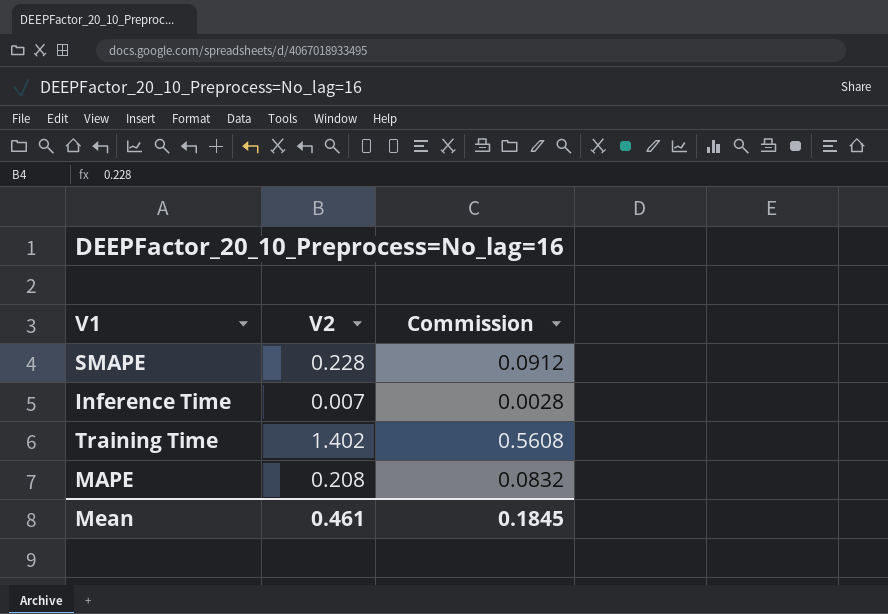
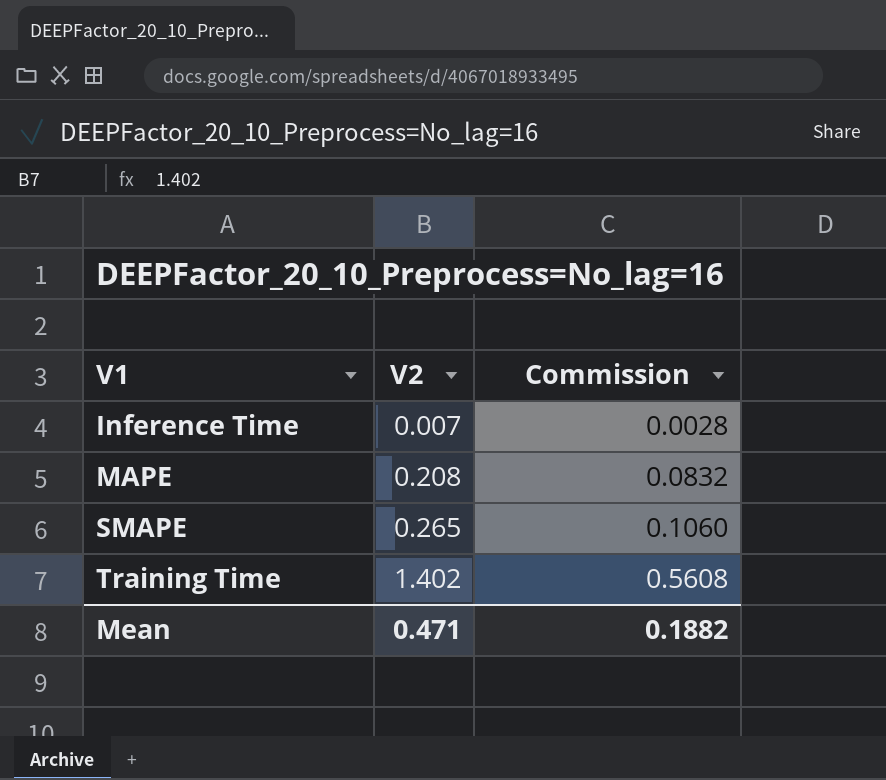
row order: none -> V1 ascending
SMAPE | V2: 0.228 -> 0.265
SMAPE | Commission: 0.0912 -> 0.1060
Mean | V2: 0.461 -> 0.471
Mean | Commission: 0.1845 -> 0.1882

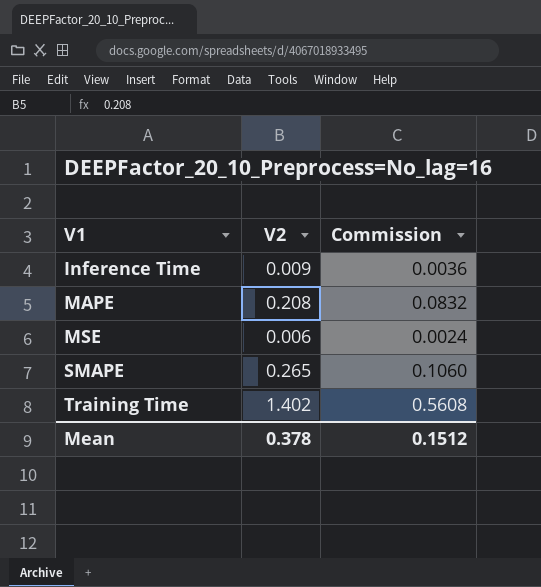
Inference Time | V2: 0.007 -> 0.009
Inference Time | Commission: 0.0028 -> 0.0036
row MSE: none -> 0.006 | 0.0024
Mean | V2: 0.471 -> 0.378
Mean | Commission: 0.1882 -> 0.1512

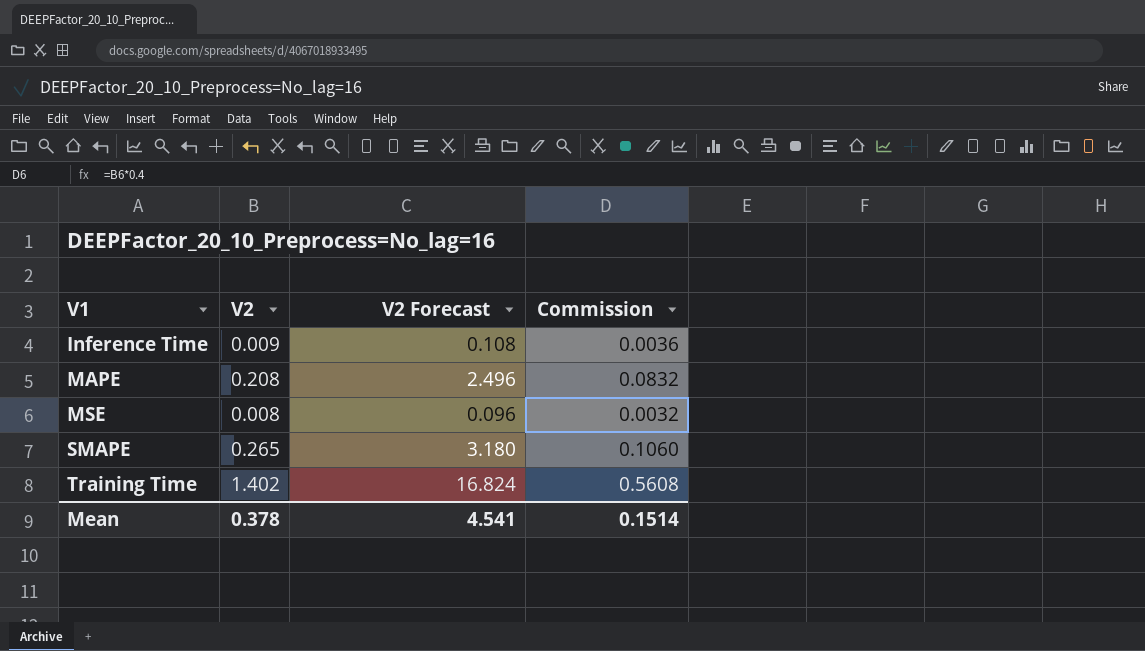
column V2 Forecast | formula: none -> [V2] * 12
MSE | V2: 0.006 -> 0.008
MSE | Commission: 0.0024 -> 0.0032
Mean | Commission: 0.1512 -> 0.1514

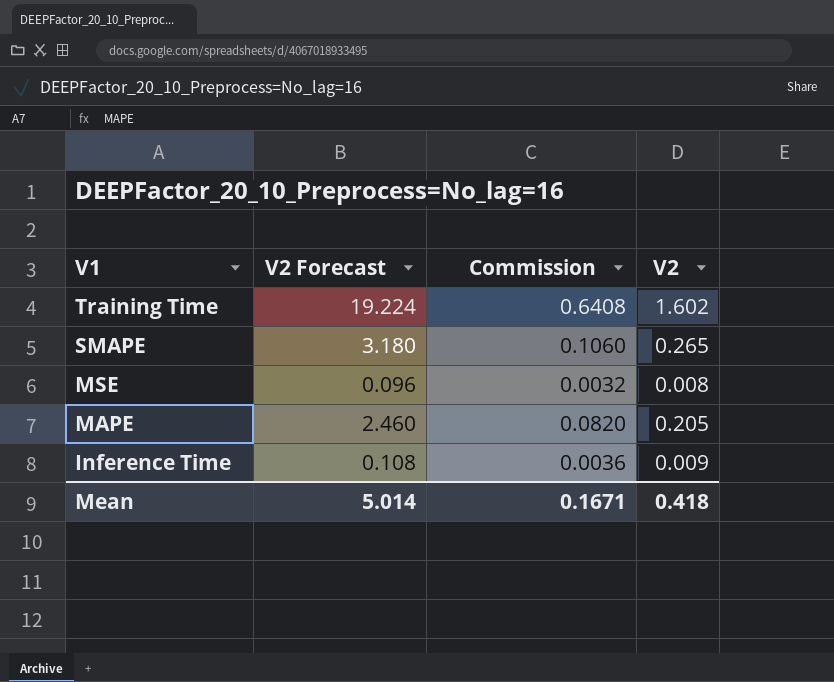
row order: V1 ascending -> V1 descending
column V2 | position: 2 -> 4
Training Time | V2 Forecast: 16.824 -> 19.224
Training Time | Commission: 0.5608 -> 0.6408
Training Time | V2: 1.402 -> 1.602
MAPE | V2 Forecast: 2.496 -> 2.460
MAPE | Commission: 0.0832 -> 0.0820
MAPE | V2: 0.208 -> 0.205
Mean | V2 Forecast: 4.541 -> 5.014
Mean | Commission: 0.1514 -> 0.1671
Mean | V2: 0.378 -> 0.418

